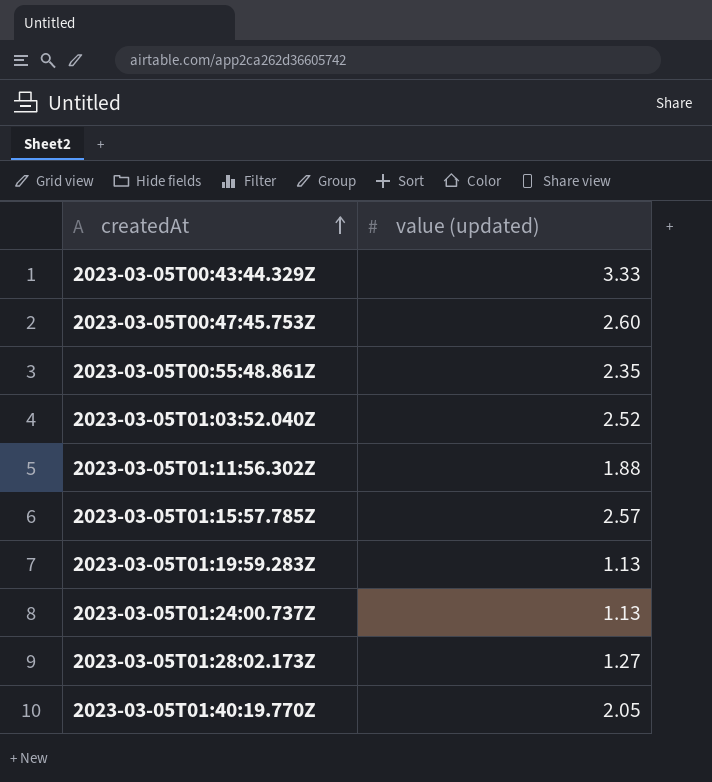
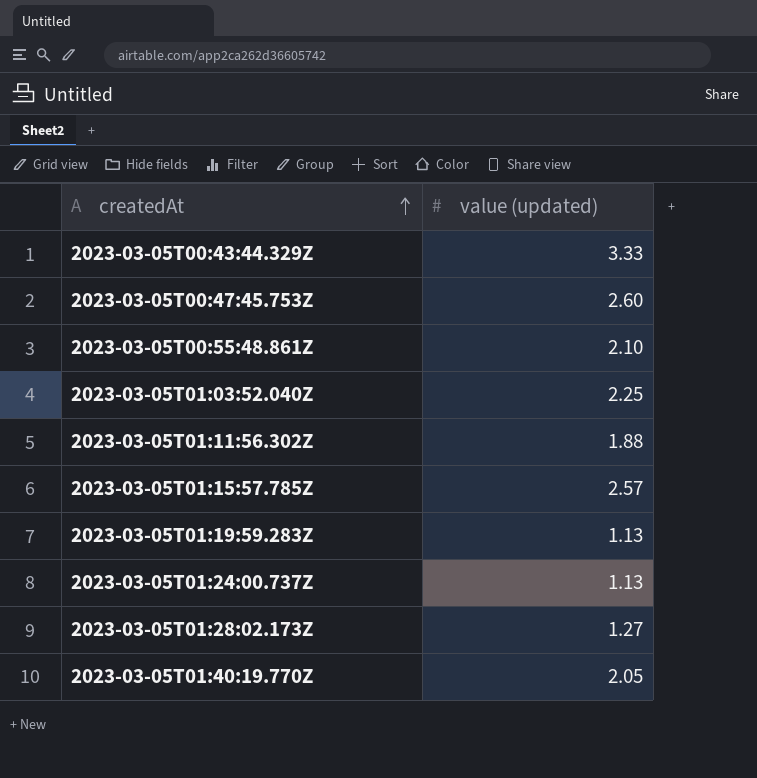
2023-03-05T00:55:48.861Z | value (updated): 2.35 -> 2.10
2023-03-05T01:03:52.040Z | value (updated): 2.52 -> 2.25

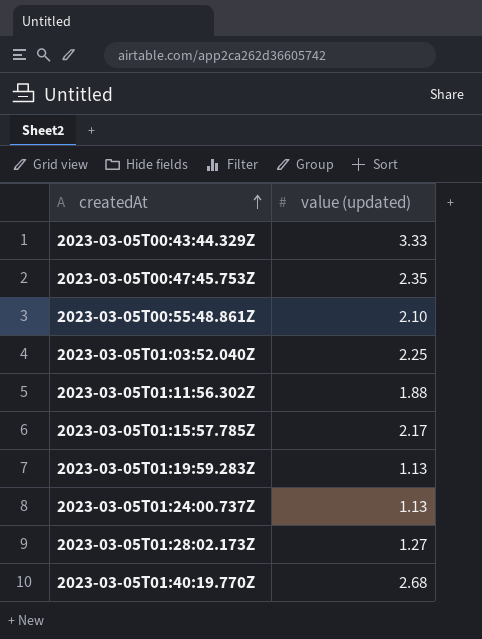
2023-03-05T00:47:45.753Z | value (updated): 2.60 -> 2.35
2023-03-05T01:15:57.785Z | value (updated): 2.57 -> 2.17
2023-03-05T01:40:19.770Z | value (updated): 2.05 -> 2.68

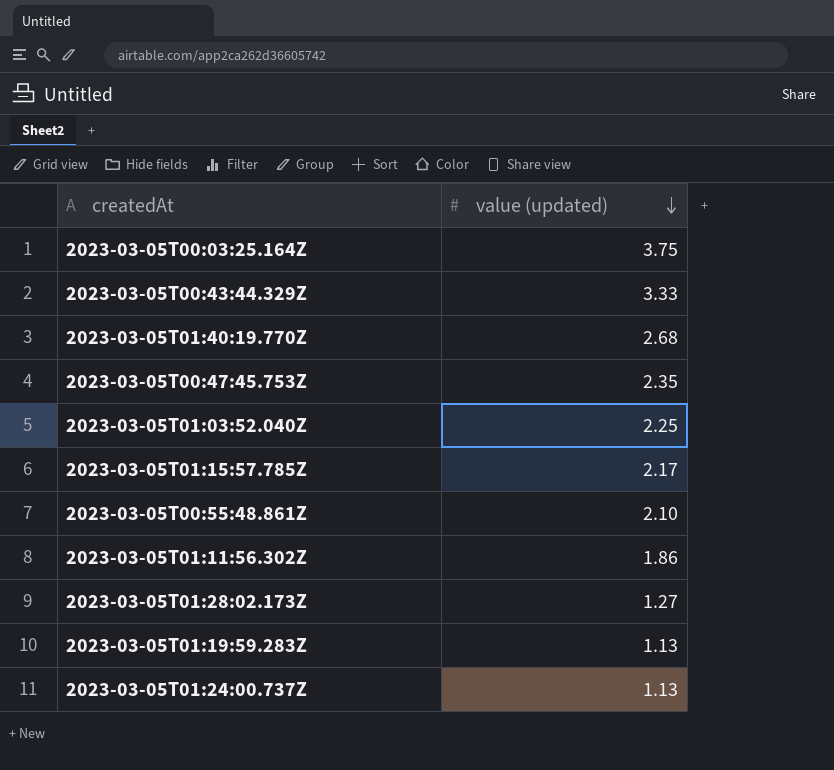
row order: createdAt ascending -> value (updated) descending
row 2023-03-05T00:03:25.164Z: none -> 3.75
2023-03-05T01:11:56.302Z | value (updated): 1.88 -> 1.86

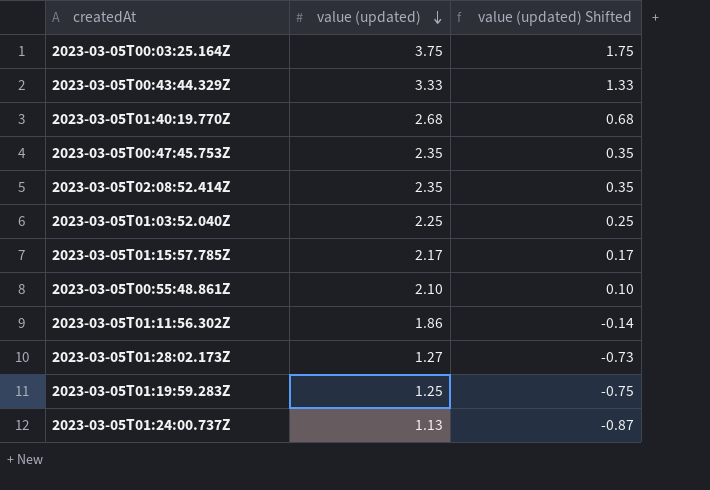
column value (updated) Shifted | formula: none -> [value (updated)] - 2
row 2023-03-05T02:08:52.414Z: none -> 2.35 | 0.35
2023-03-05T01:19:59.283Z | value (updated): 1.13 -> 1.25

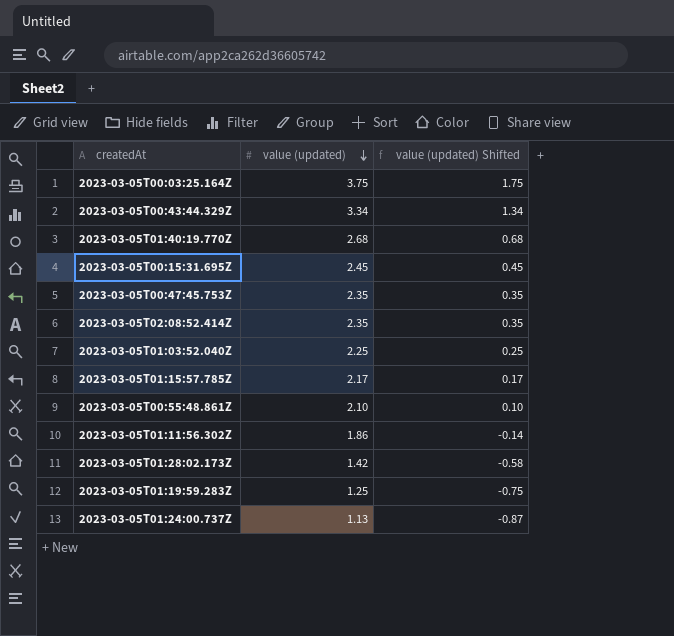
2023-03-05T00:43:44.329Z | value (updated): 3.33 -> 3.34
2023-03-05T00:43:44.329Z | value (updated) Shifted: 1.33 -> 1.34
row 2023-03-05T00:15:31.695Z: none -> 2.45 | 0.45
2023-03-05T01:28:02.173Z | value (updated): 1.27 -> 1.42
2023-03-05T01:28:02.173Z | value (updated) Shifted: -0.73 -> -0.58

